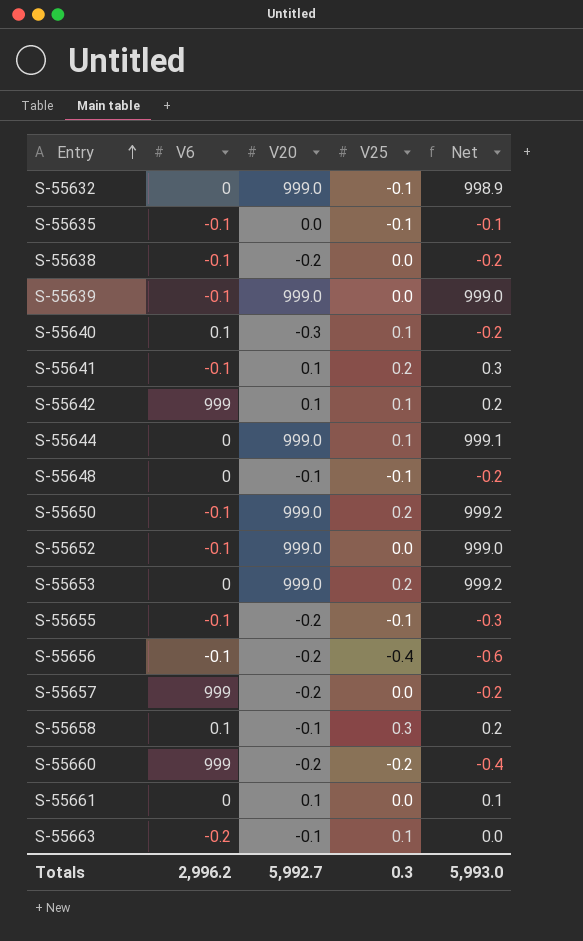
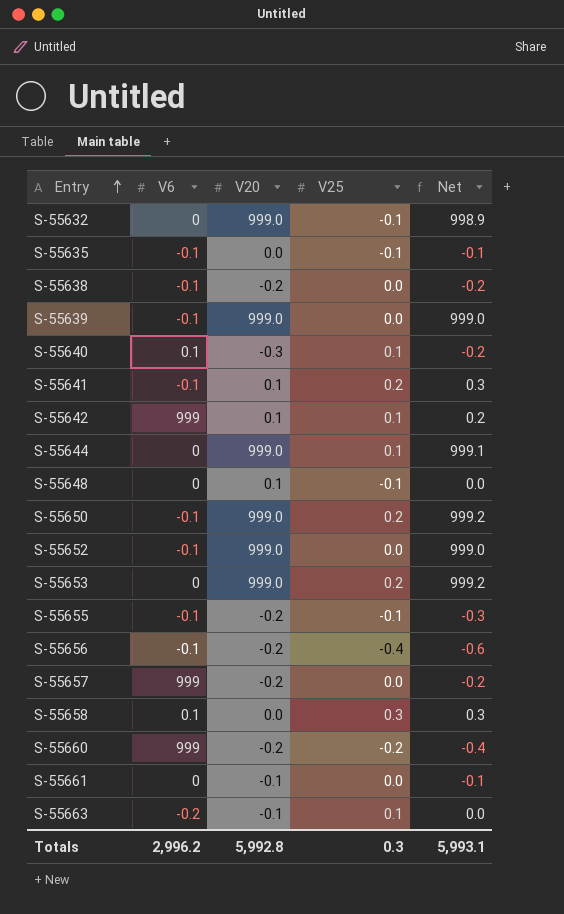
S-55648 | V20: -0.1 -> 0.1
S-55648 | Net: -0.2 -> 0.0
S-55658 | V20: -0.1 -> 0.0
S-55658 | Net: 0.2 -> 0.3
S-55661 | V20: 0.1 -> -0.1
S-55661 | Net: 0.1 -> -0.1
Totals | V20: 5,992.7 -> 5,992.8
Totals | Net: 5,993.0 -> 5,993.1

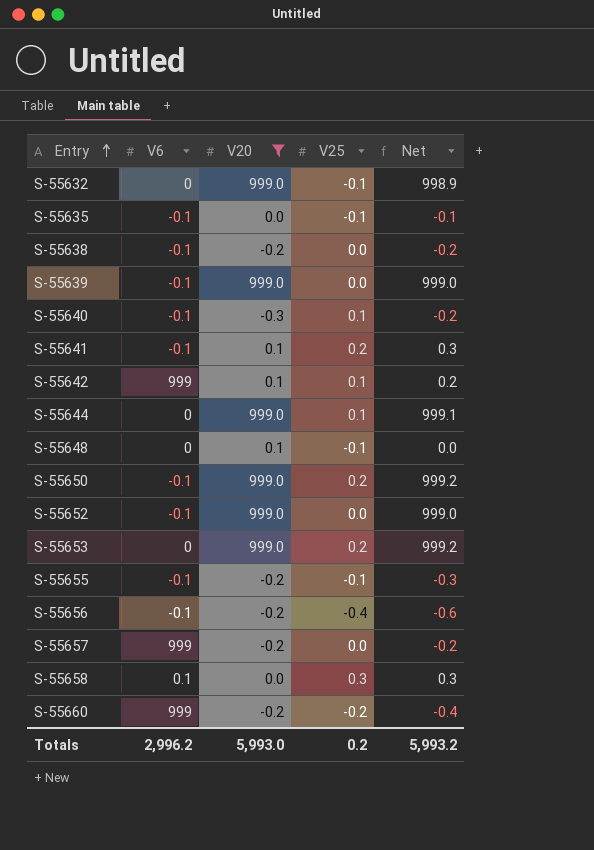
filter: none -> V20 != -0.1
S-55640 | V6: 0.1 -> -0.1
Totals | V20: 5,992.8 -> 5,993.0
Totals | V25: 0.3 -> 0.2
Totals | Net: 5,993.1 -> 5,993.2

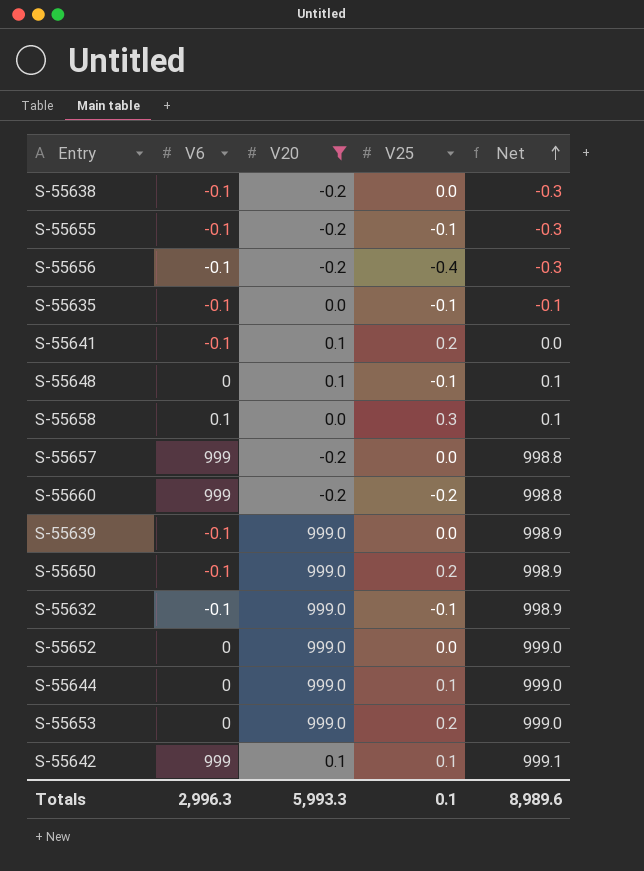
row order: Entry ascending -> Net ascending
column Net | formula: [V20] + [V25] -> [V6] + [V20]
row S-55640: -0.1 | -0.3 | 0.1 | -0.2 -> none
S-55632 | V6: 0 -> -0.1
S-55652 | V6: -0.1 -> 0
Totals | V6: 2,996.2 -> 2,996.3
Totals | V20: 5,993.0 -> 5,993.3
Totals | V25: 0.2 -> 0.1
Totals | Net: 5,993.2 -> 8,989.6

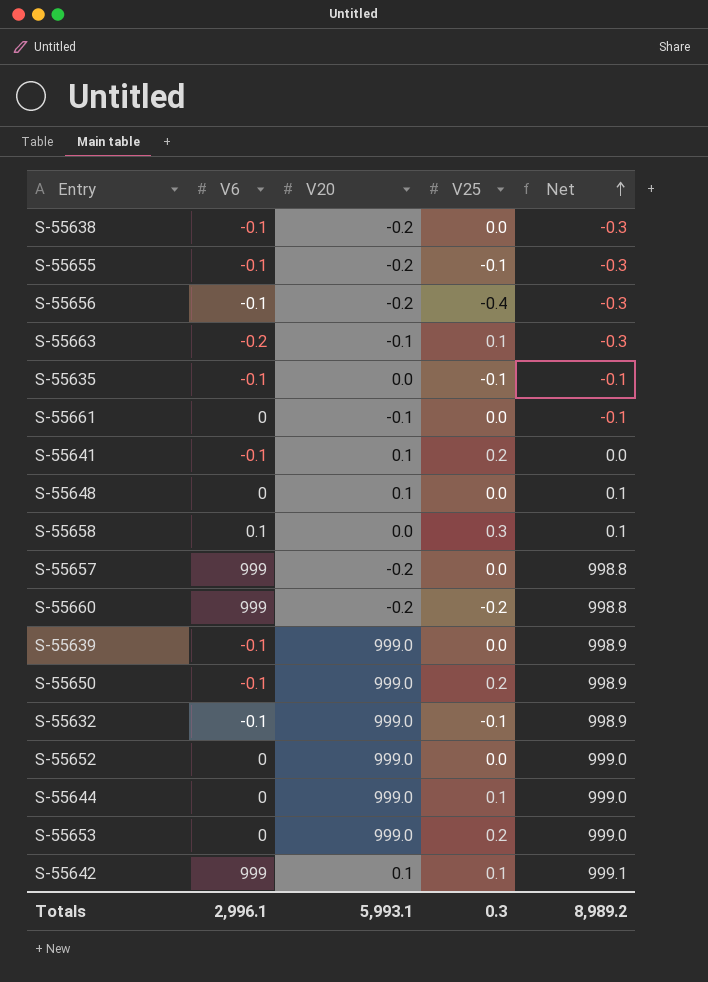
filter: V20 != -0.1 -> none
S-55648 | V25: -0.1 -> 0.0
Totals | V6: 2,996.3 -> 2,996.1
Totals | V20: 5,993.3 -> 5,993.1
Totals | V25: 0.1 -> 0.3
Totals | Net: 8,989.6 -> 8,989.2

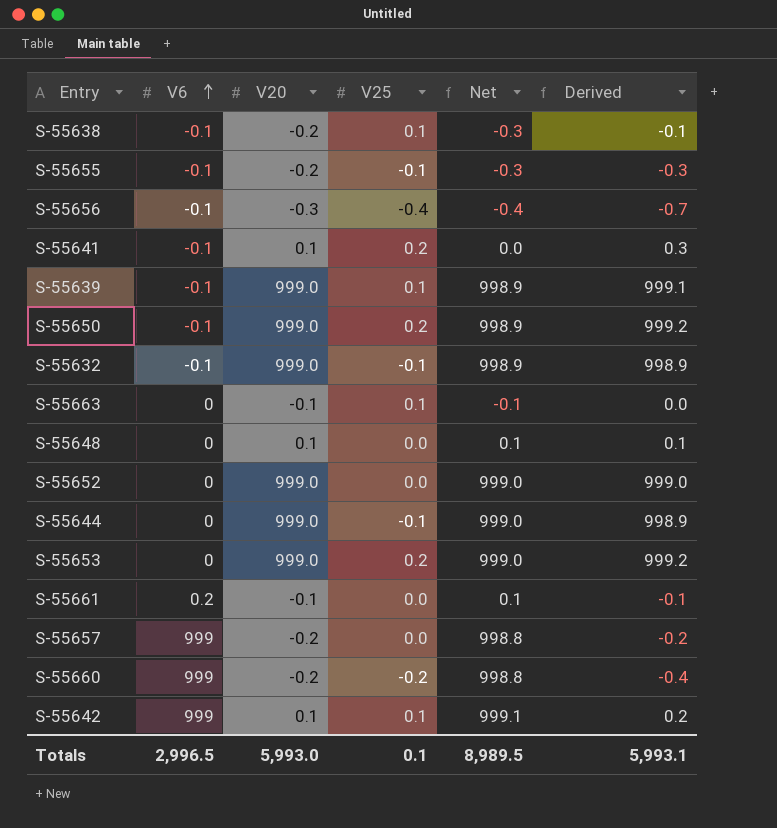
row order: Net ascending -> V6 ascending
column Derived | formula: none -> [V20] + [V25]
row S-55635: -0.1 | 0.0 | -0.1 | -0.1 -> none
row S-55658: 0.1 | 0.0 | 0.3 | 0.1 -> none
S-55638 | V25: 0.0 -> 0.1
S-55656 | V20: -0.2 -> -0.3
S-55656 | Net: -0.3 -> -0.4
S-55639 | V25: 0.0 -> 0.1
S-55663 | V6: -0.2 -> 0
S-55663 | Net: -0.3 -> -0.1
S-55644 | V25: 0.1 -> -0.1
S-55661 | V6: 0 -> 0.2
S-55661 | Net: -0.1 -> 0.1
Totals | V6: 2,996.1 -> 2,996.5
Totals | V20: 5,993.1 -> 5,993.0
Totals | V25: 0.3 -> 0.1
Totals | Net: 8,989.2 -> 8,989.5

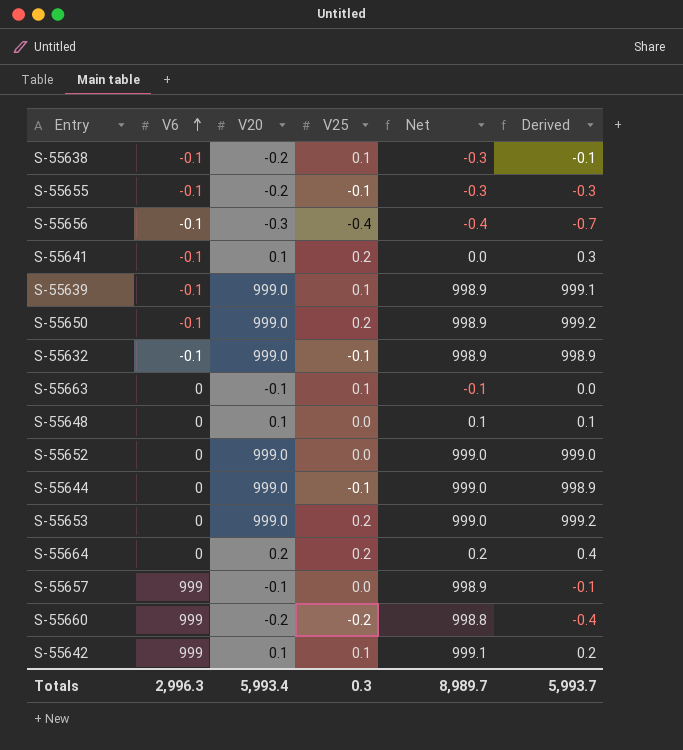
row S-55661: 0.2 | -0.1 | 0.0 | 0.1 | -0.1 -> none
row S-55664: none -> 0 | 0.2 | 0.2 | 0.2 | 0.4
S-55657 | V20: -0.2 -> -0.1
S-55657 | Net: 998.8 -> 998.9
S-55657 | Derived: -0.2 -> -0.1
Totals | V6: 2,996.5 -> 2,996.3
Totals | V20: 5,993.0 -> 5,993.4
Totals | V25: 0.1 -> 0.3
Totals | Net: 8,989.5 -> 8,989.7
Totals | Derived: 5,993.1 -> 5,993.7

